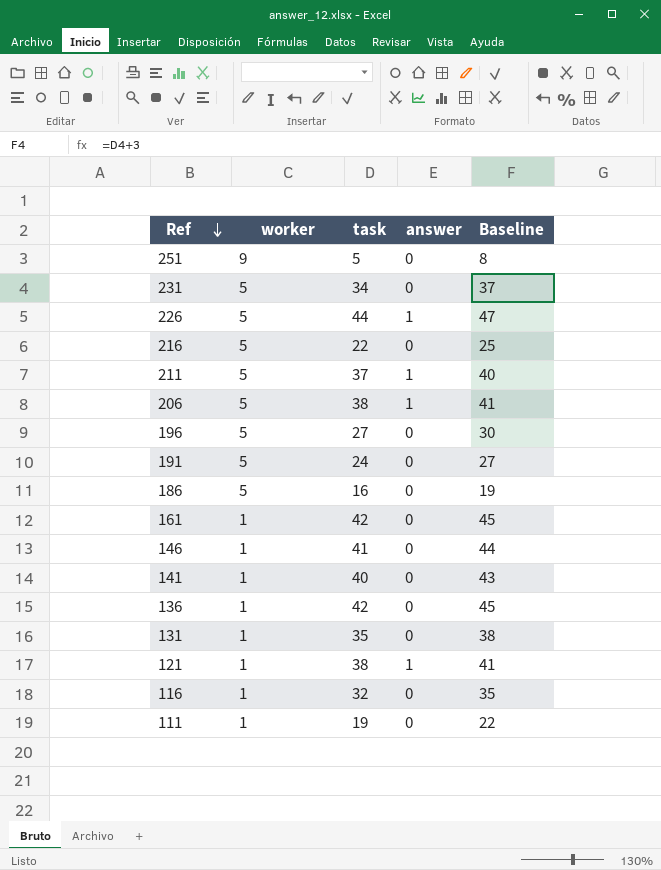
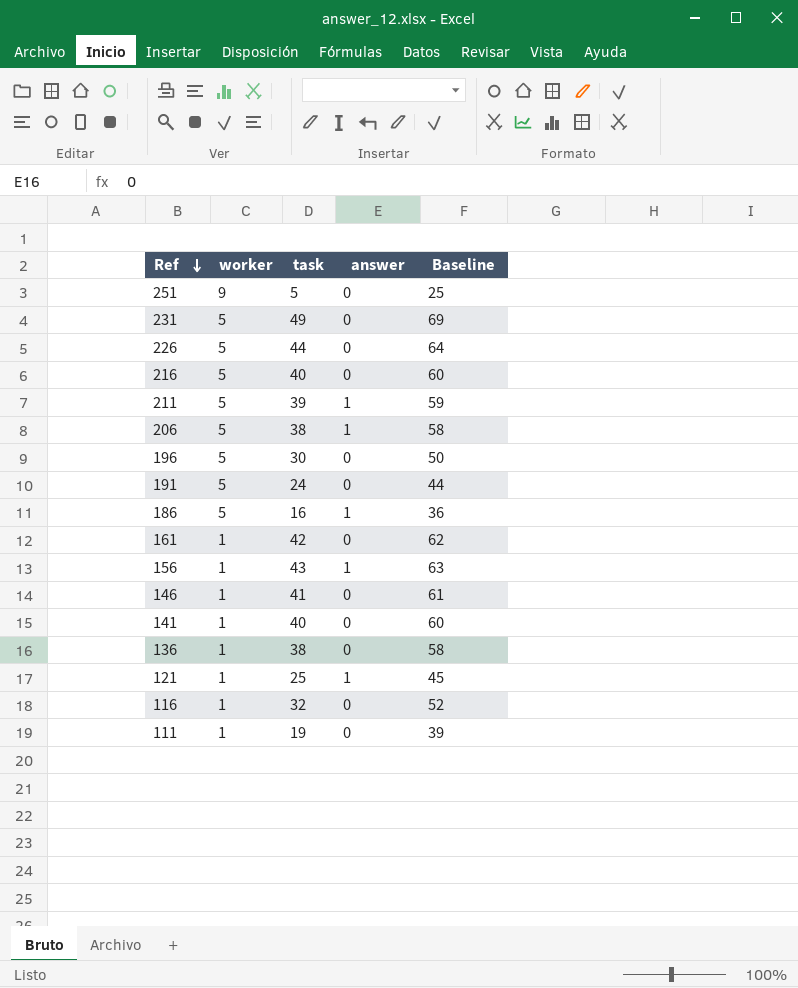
column Baseline | formula: [task] + 3 -> [task] + 20
row 131: 1 | 35 | 0 | 38 -> none
231 | task: 34 -> 49
226 | answer: 1 -> 0
216 | task: 22 -> 40
211 | task: 37 -> 39
196 | task: 27 -> 30
186 | answer: 0 -> 1
row 156: none -> 1 | 43 | 1 | 63
136 | task: 42 -> 38
121 | task: 38 -> 25

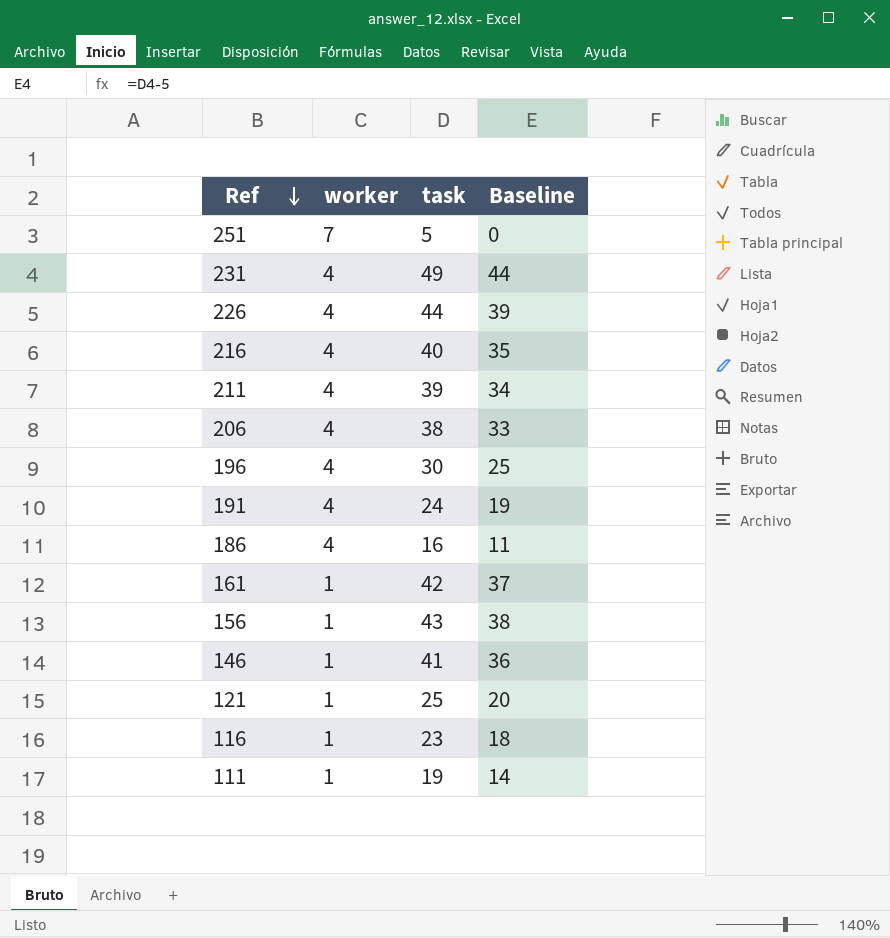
column answer | position: 4 -> none
column Baseline | formula: [task] + 20 -> [task] - 5
row 141: 1 | 40 | 0 | 60 -> none
row 136: 1 | 38 | 0 | 58 -> none
251 | worker: 9 -> 7
231 | worker: 5 -> 4
226 | worker: 5 -> 4
216 | worker: 5 -> 4
211 | worker: 5 -> 4
206 | worker: 5 -> 4
196 | worker: 5 -> 4
191 | worker: 5 -> 4
186 | worker: 5 -> 4
116 | task: 32 -> 23

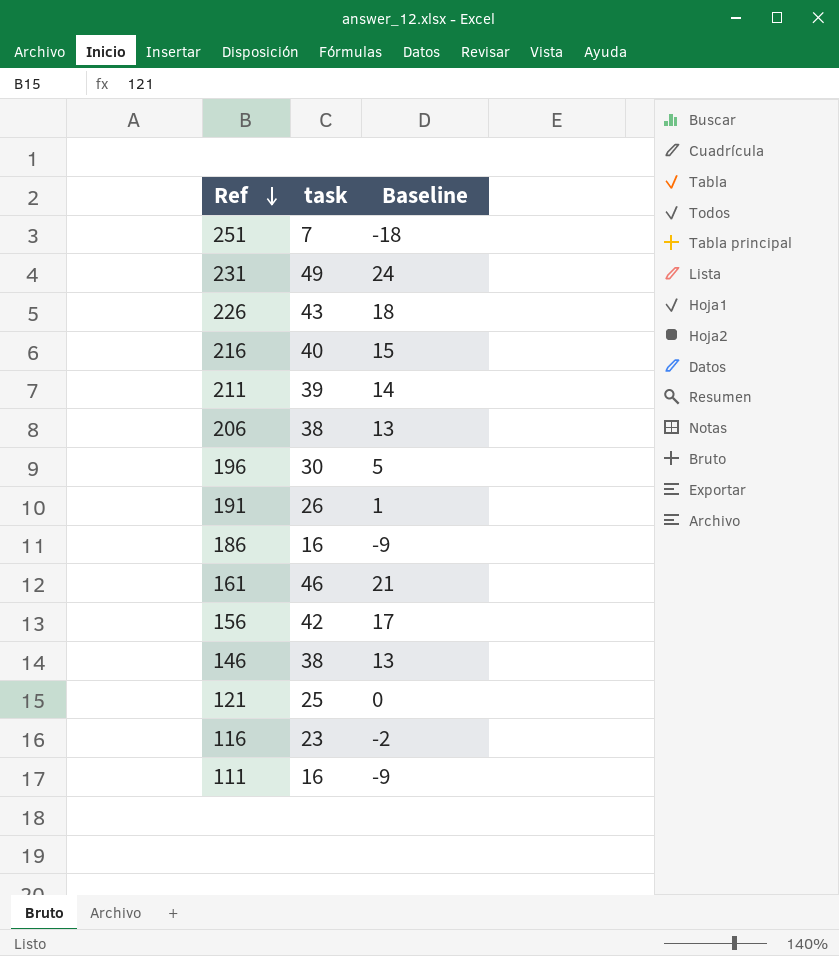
column worker | position: 2 -> none
column Baseline | formula: [task] - 5 -> [task] - 25
251 | task: 5 -> 7
226 | task: 44 -> 43
191 | task: 24 -> 26
161 | task: 42 -> 46
156 | task: 43 -> 42
146 | task: 41 -> 38
111 | task: 19 -> 16

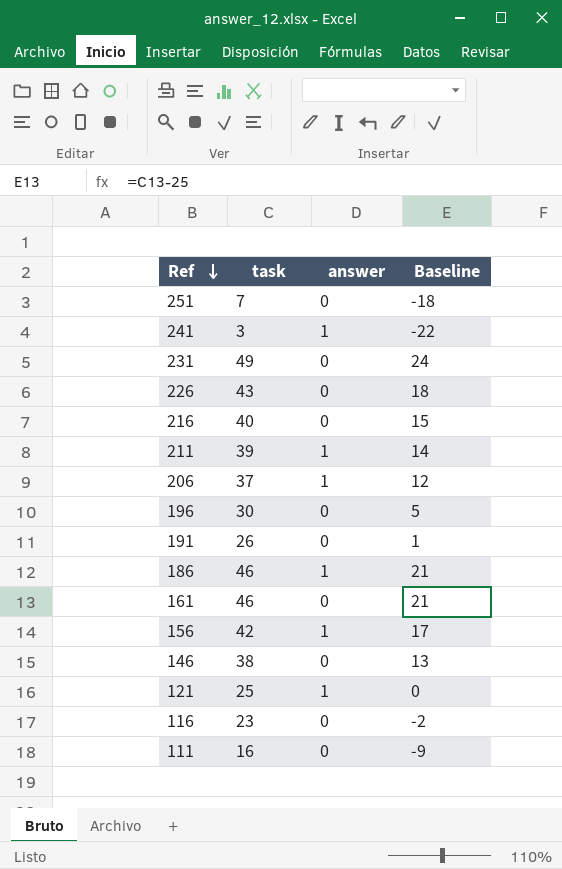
column answer | position: none -> 3
row 241: none -> 3 | 1 | -22
206 | task: 38 -> 37
206 | Baseline: 13 -> 12
186 | task: 16 -> 46
186 | Baseline: -9 -> 21

